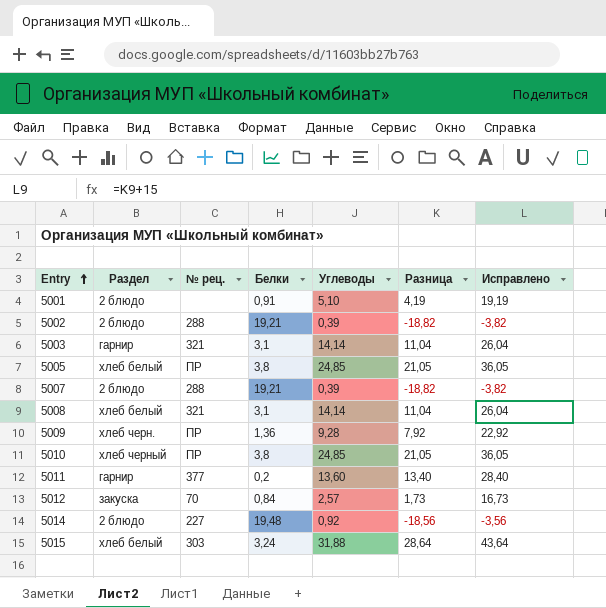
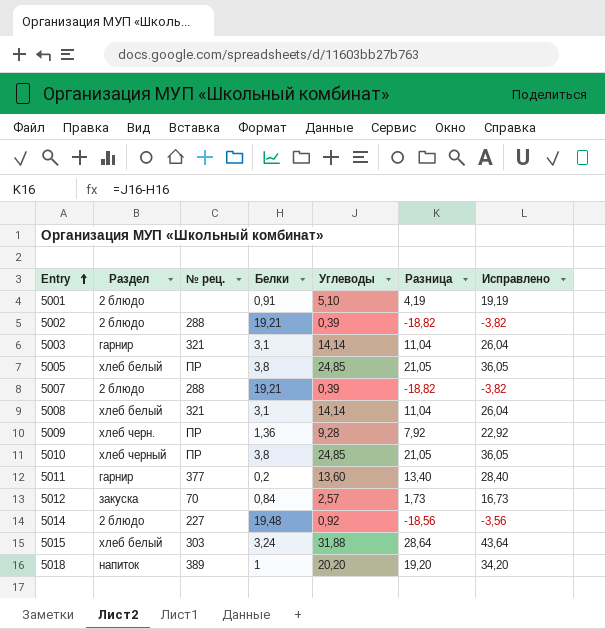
row 5018: none -> напиток | 389 | 1 | 20,20 | 19,20 | 34,20

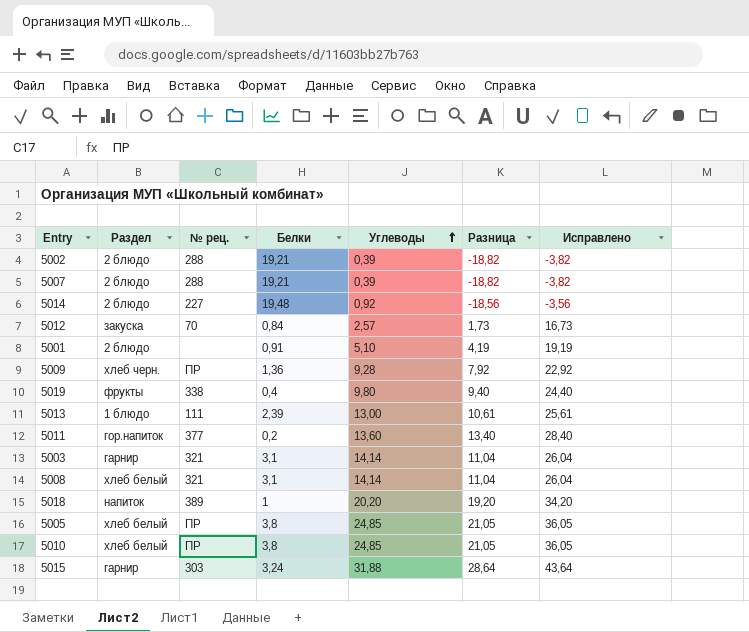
row order: Entry ascending -> Углеводы ascending
row 5019: none -> фрукты | 338 | 0,4 | 9,80 | 9,40 | 24,40
row 5013: none -> 1 блюдо | 111 | 2,39 | 13,00 | 10,61 | 25,61
5011 | Раздел: гарнир -> гор.напиток
5010 | Раздел: хлеб черный -> хлеб белый
5015 | Раздел: хлеб белый -> гарнир

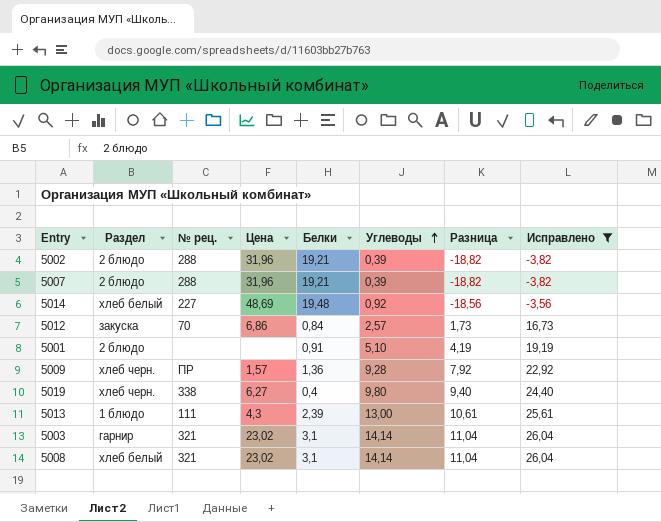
filter: none -> Исправлено <= 26,04
column Цена | position: none -> 4
5014 | Раздел: 2 блюдо -> хлеб белый
5019 | Раздел: фрукты -> хлеб черн.

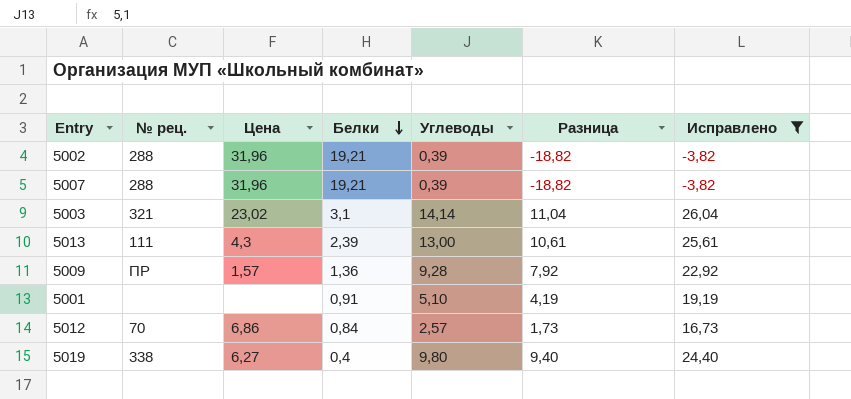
row order: Углеводы ascending -> Белки descending
column Раздел | position: 2 -> none
row 5014: хлеб белый | 227 | 48,69 | 19,48 | 0,92 | -18,56 | -3,56 -> none
row 5008: хлеб белый | 321 | 23,02 | 3,1 | 14,14 | 11,04 | 26,04 -> none

